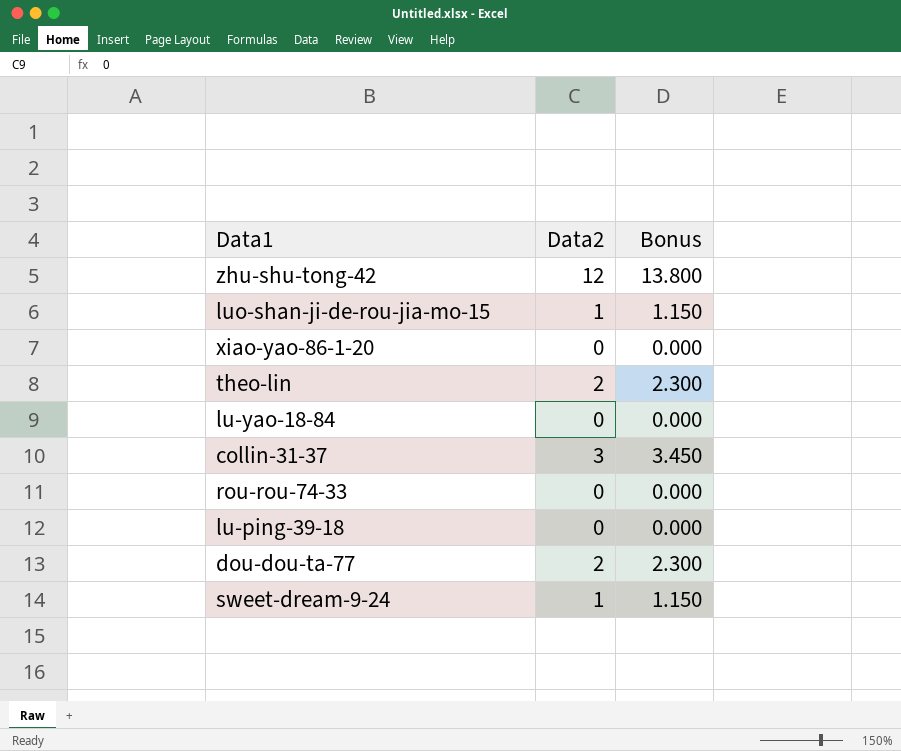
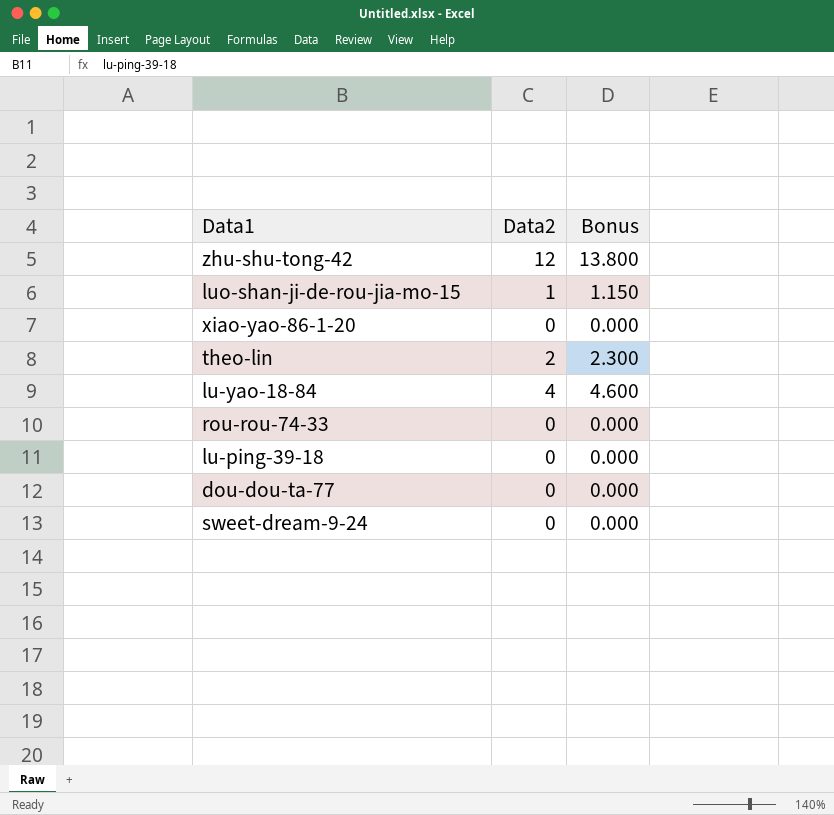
row collin-31-37: 3 | 3.450 -> none
lu-yao-18-84 | Data2: 0 -> 4
lu-yao-18-84 | Bonus: 0.000 -> 4.600
dou-dou-ta-77 | Data2: 2 -> 0
dou-dou-ta-77 | Bonus: 2.300 -> 0.000
sweet-dream-9-24 | Data2: 1 -> 0
sweet-dream-9-24 | Bonus: 1.150 -> 0.000

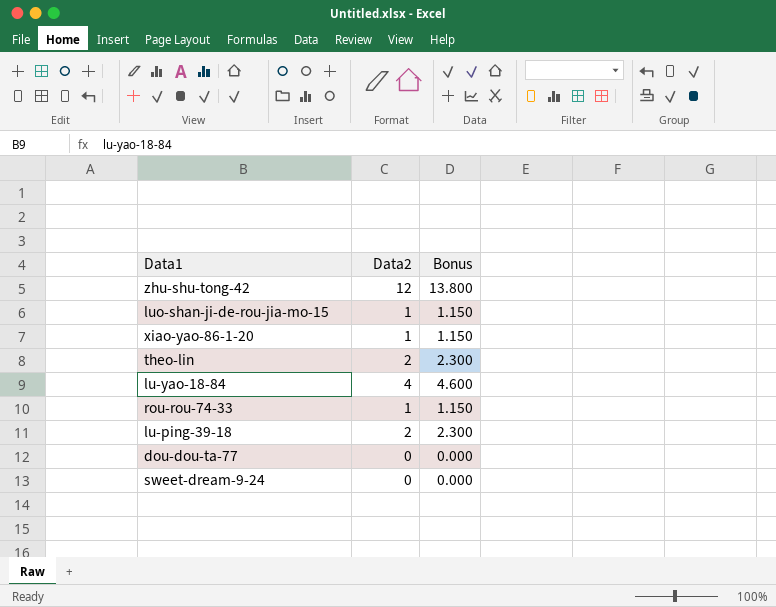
xiao-yao-86-1-20 | Data2: 0 -> 1
xiao-yao-86-1-20 | Bonus: 0.000 -> 1.150
rou-rou-74-33 | Data2: 0 -> 1
rou-rou-74-33 | Bonus: 0.000 -> 1.150
lu-ping-39-18 | Data2: 0 -> 2
lu-ping-39-18 | Bonus: 0.000 -> 2.300

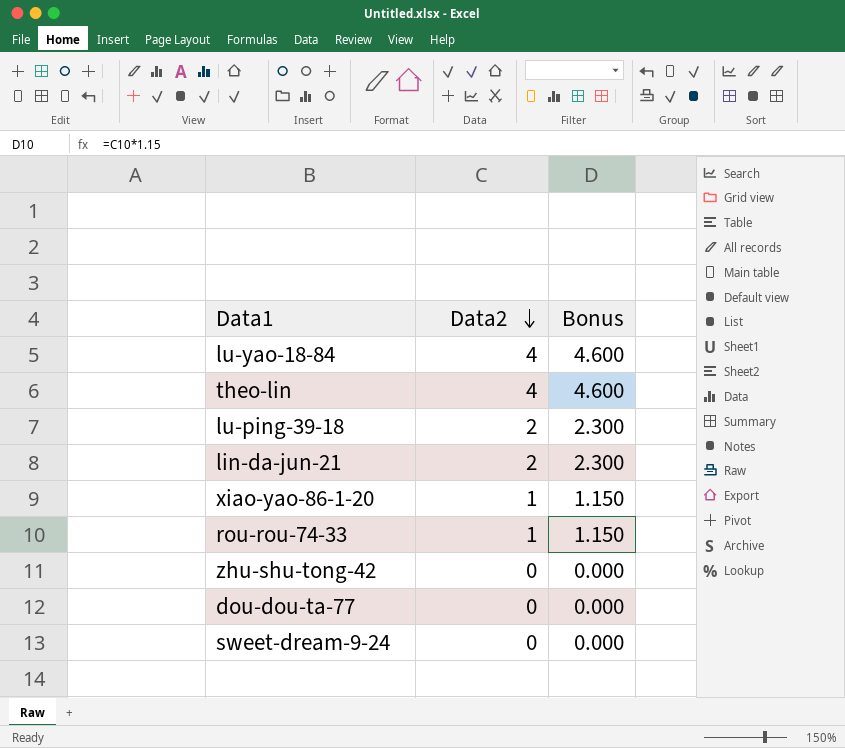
row order: none -> Data2 descending
row luo-shan-ji-de-rou-jia-mo-15: 1 | 1.150 -> none
theo-lin | Data2: 2 -> 4
theo-lin | Bonus: 2.300 -> 4.600
row lin-da-jun-21: none -> 2 | 2.300
zhu-shu-tong-42 | Data2: 12 -> 0
zhu-shu-tong-42 | Bonus: 13.800 -> 0.000

